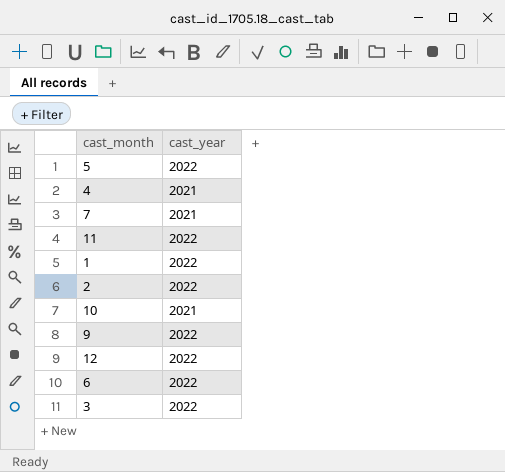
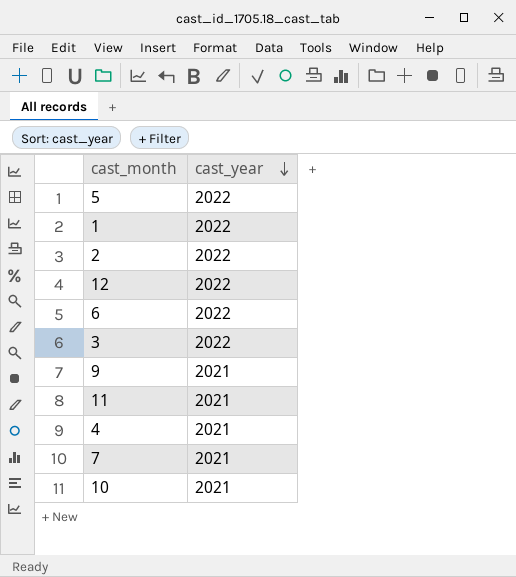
row order: none -> cast_year descending
9 | cast_year: 2022 -> 2021
11 | cast_year: 2022 -> 2021

